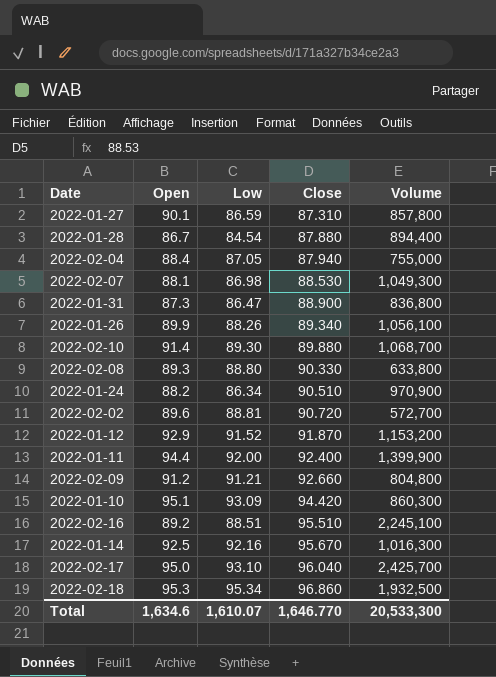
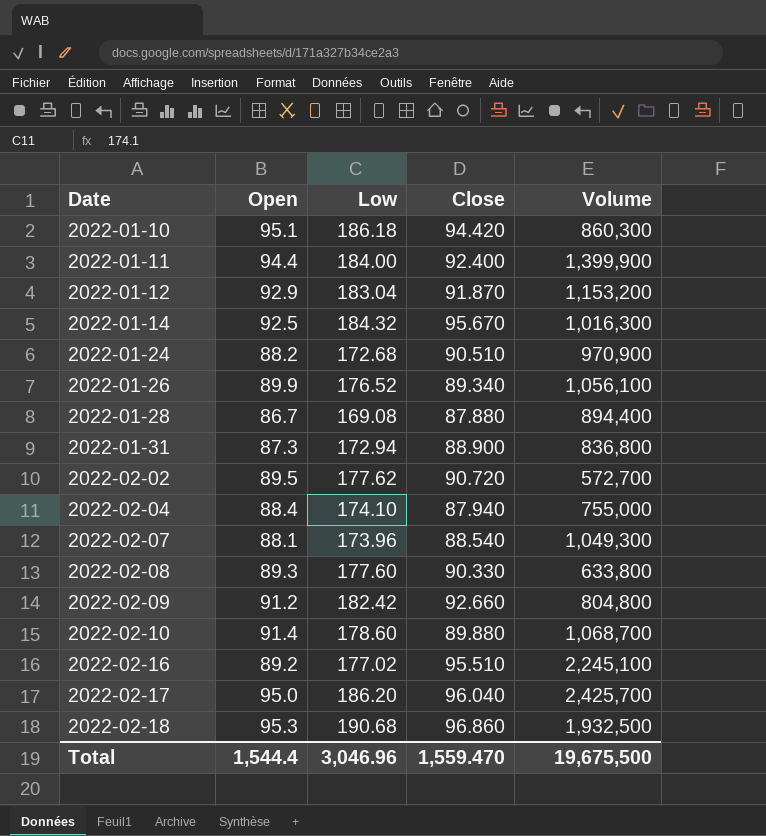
row order: Close ascending -> Date ascending
row 2022-01-27: 90.1 | 86.59 | 87.310 | 857,800 -> none
2022-01-10 | Low: 93.09 -> 186.18
2022-01-11 | Low: 92.00 -> 184.00
2022-01-12 | Low: 91.52 -> 183.04
2022-01-14 | Low: 92.16 -> 184.32
2022-01-24 | Low: 86.34 -> 172.68
2022-01-26 | Low: 88.26 -> 176.52
2022-01-28 | Low: 84.54 -> 169.08
2022-01-31 | Low: 86.47 -> 172.94
2022-02-02 | Open: 89.6 -> 89.5
2022-02-02 | Low: 88.81 -> 177.62
2022-02-04 | Low: 87.05 -> 174.10
2022-02-07 | Low: 86.98 -> 173.96
2022-02-07 | Close: 88.530 -> 88.540
2022-02-08 | Low: 88.80 -> 177.60
2022-02-09 | Low: 91.21 -> 182.42
2022-02-10 | Low: 89.30 -> 178.60
2022-02-16 | Low: 88.51 -> 177.02
2022-02-17 | Low: 93.10 -> 186.20
2022-02-18 | Low: 95.34 -> 190.68
Total | Open: 1,634.6 -> 1,544.4
Total | Low: 1,610.07 -> 3,046.96
Total | Close: 1,646.770 -> 1,559.470
Total | Volume: 20,533,300 -> 19,675,500

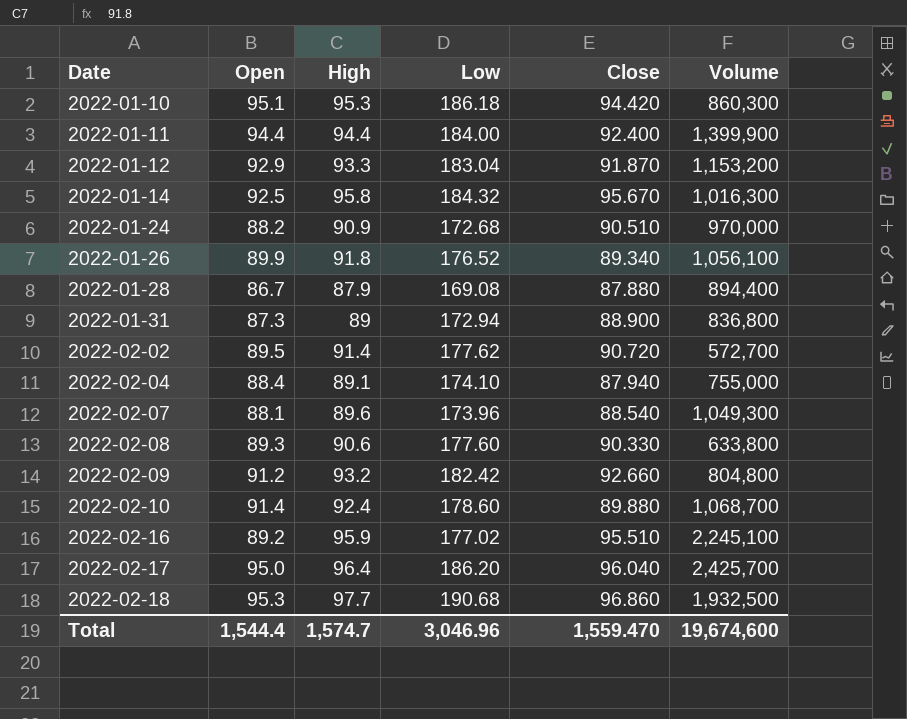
column High | position: none -> 3
2022-01-24 | Volume: 970,900 -> 970,000
Total | Volume: 19,675,500 -> 19,674,600

